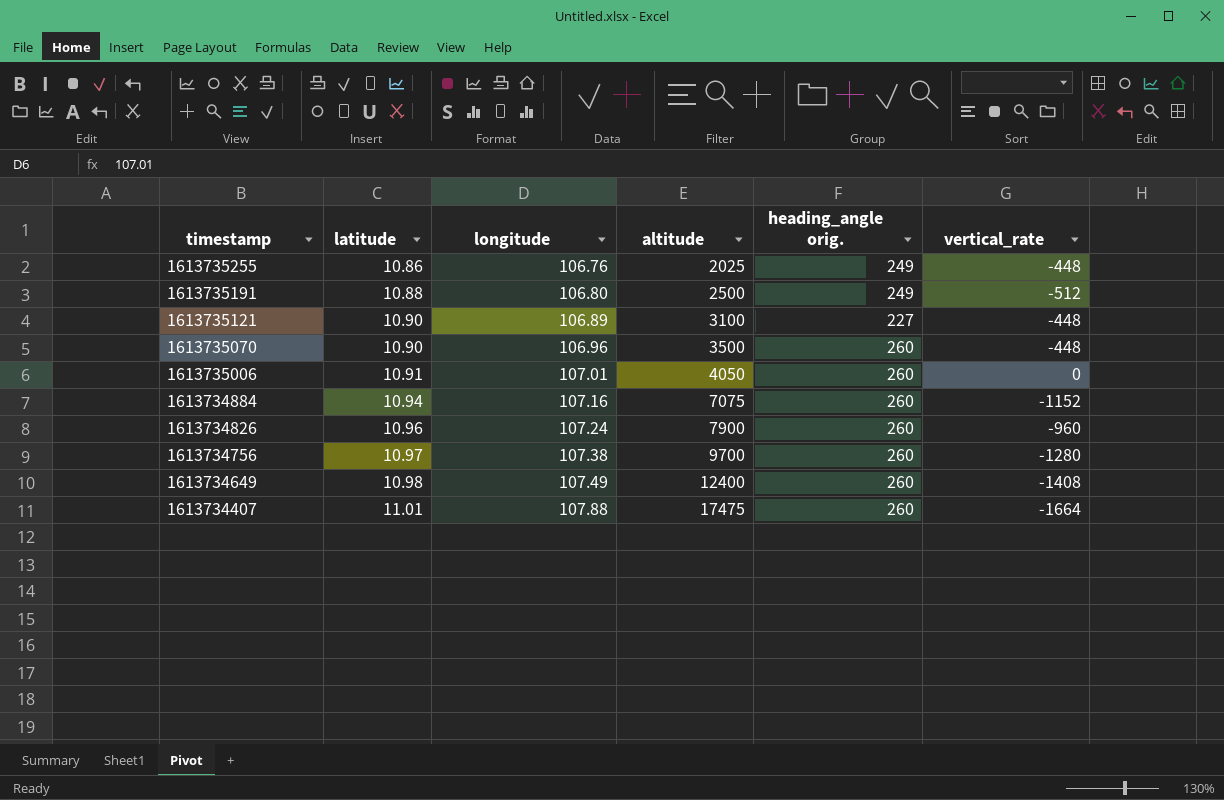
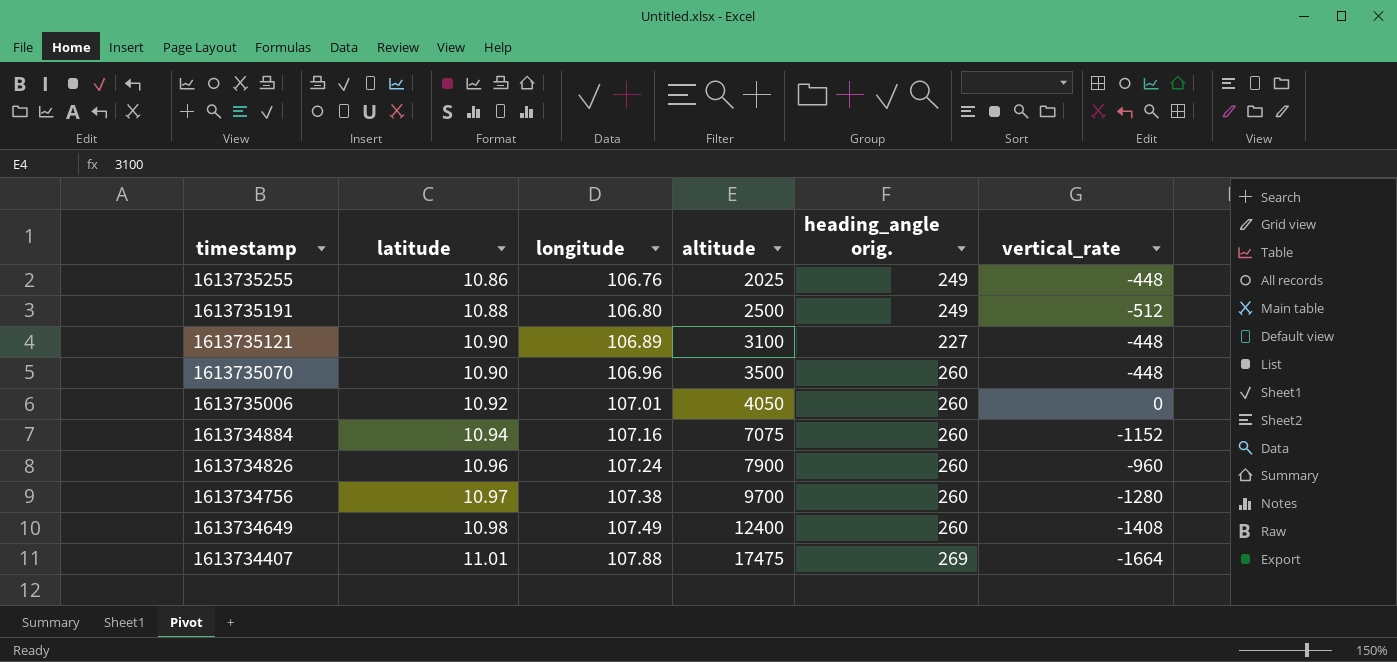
1613735006 | latitude: 10.91 -> 10.92
1613734407 | heading_angle orig.: 260 -> 269

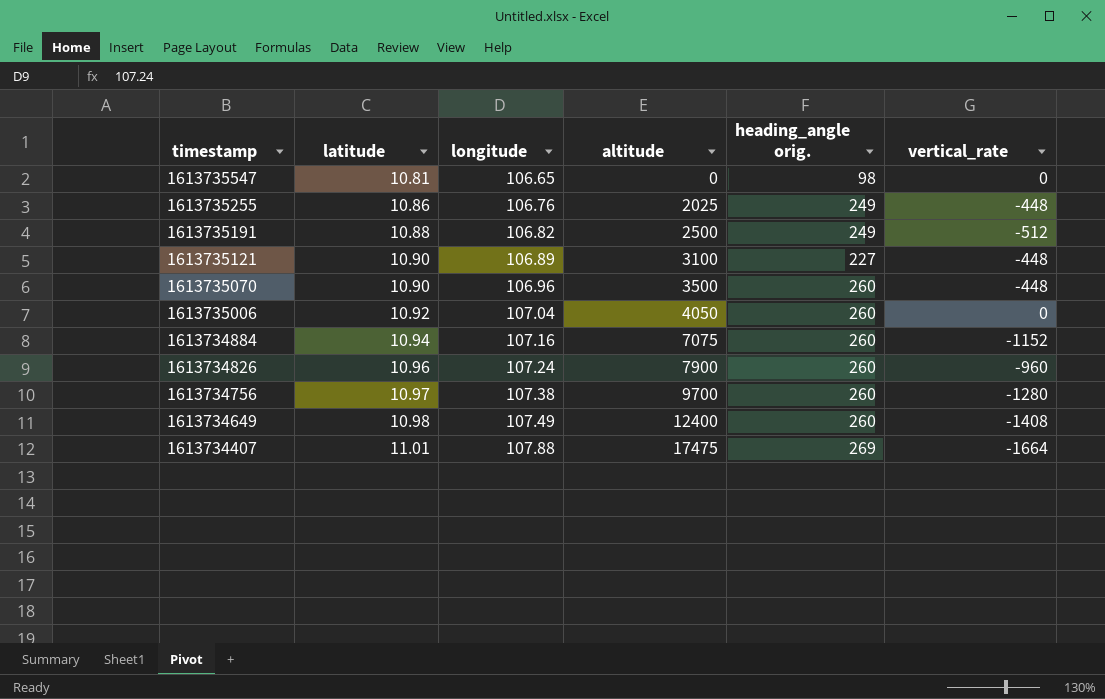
row 1613735547: none -> 10.81 | 106.65 | 0 | 98 | 0
1613735191 | longitude: 106.80 -> 106.82
1613735006 | longitude: 107.01 -> 107.04

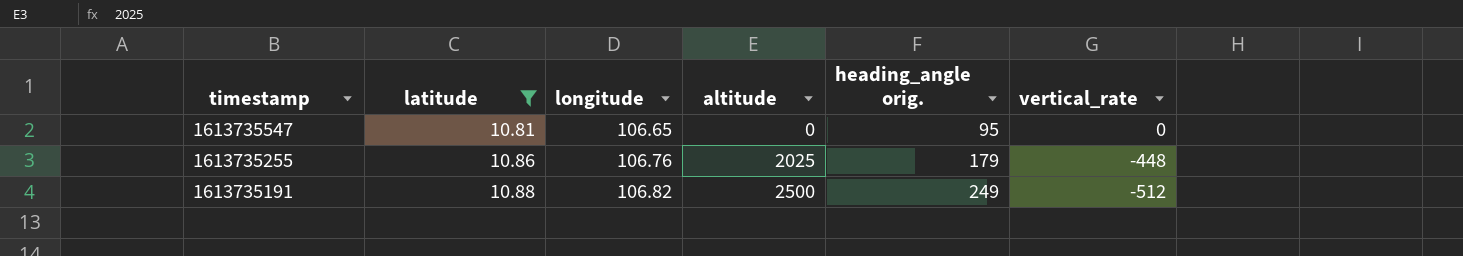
filter: none -> latitude <= 10.88
1613735547 | heading_angle orig.: 98 -> 95
1613735255 | heading_angle orig.: 249 -> 179

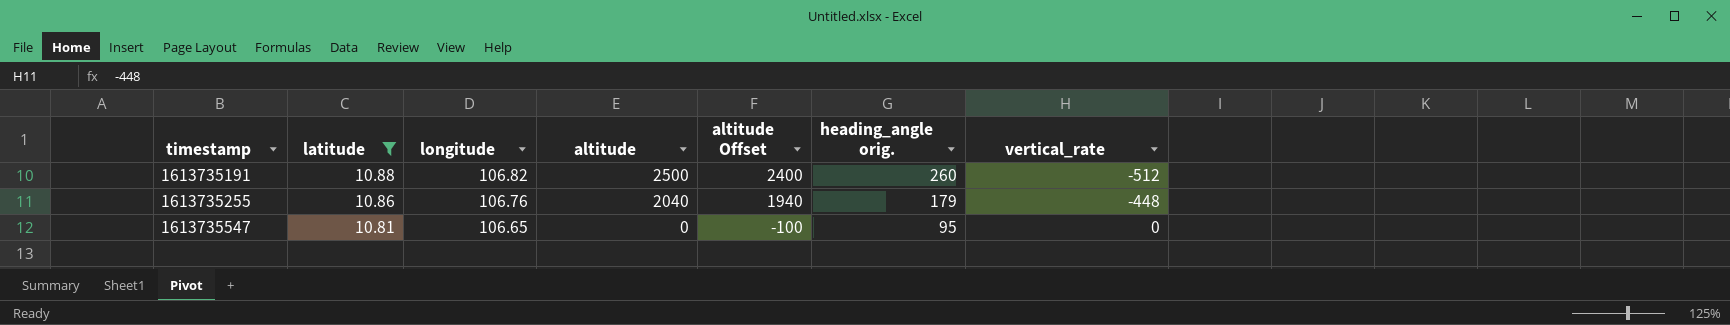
row order: timestamp descending -> timestamp ascending
column altitude Offset | formula: none -> [altitude] - 100
1613735191 | heading_angle orig.: 249 -> 260
1613735255 | altitude: 2025 -> 2040

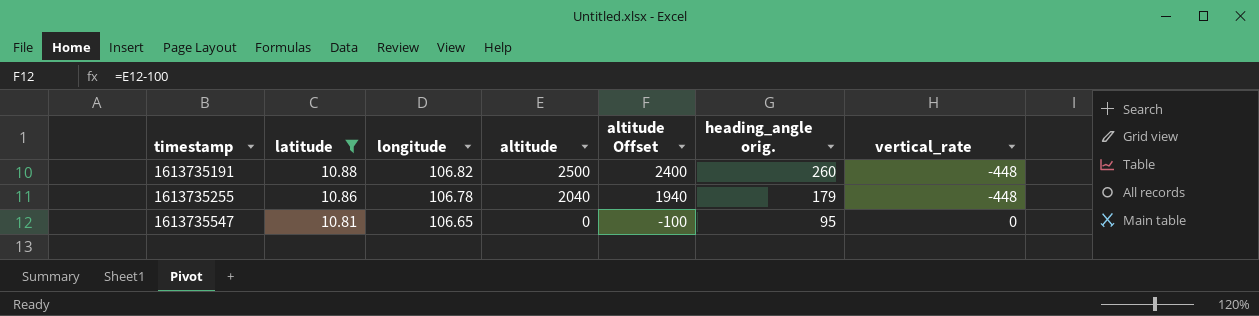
1613735191 | vertical_rate: -512 -> -448
1613735255 | longitude: 106.76 -> 106.78

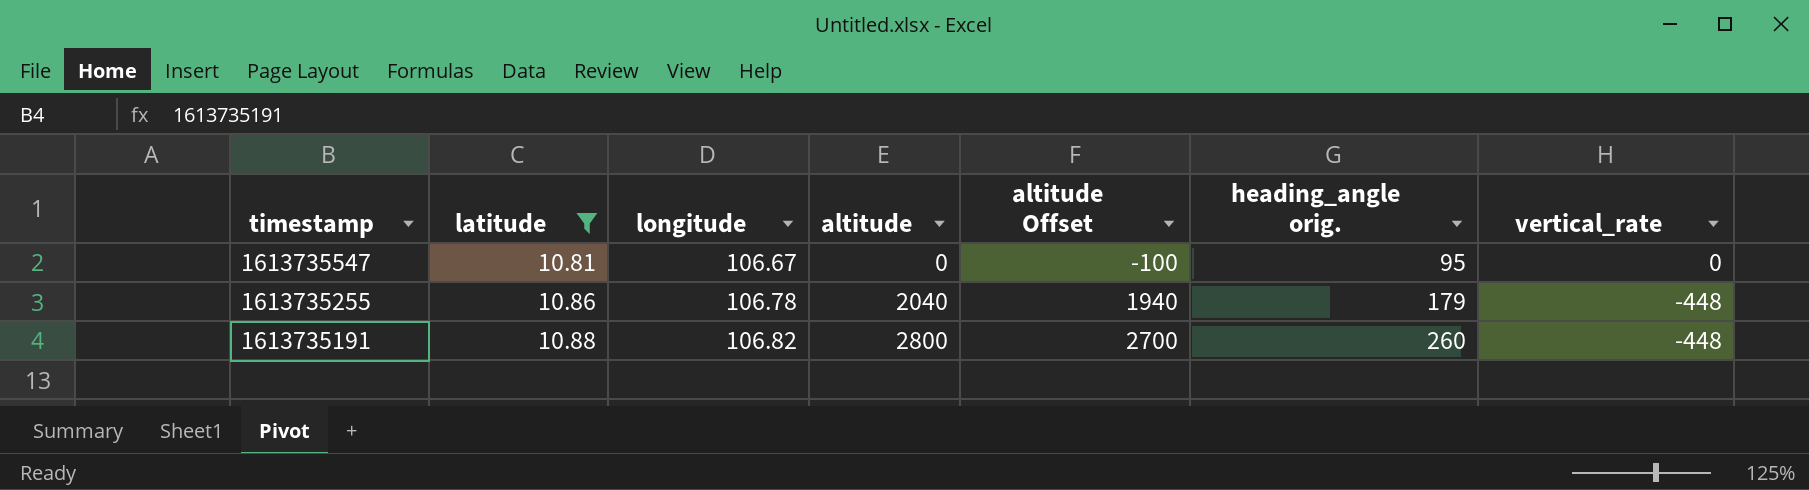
row order: timestamp ascending -> timestamp descending
1613735547 | longitude: 106.65 -> 106.67
1613735191 | altitude: 2500 -> 2800
1613735191 | altitude Offset: 2400 -> 2700

